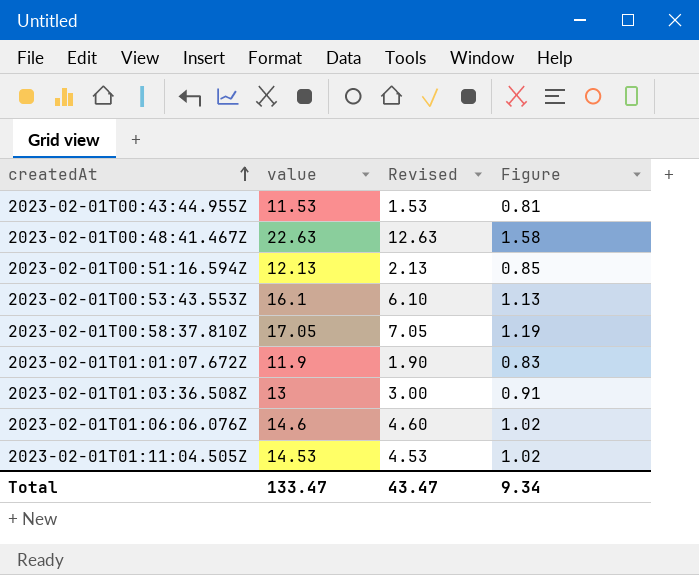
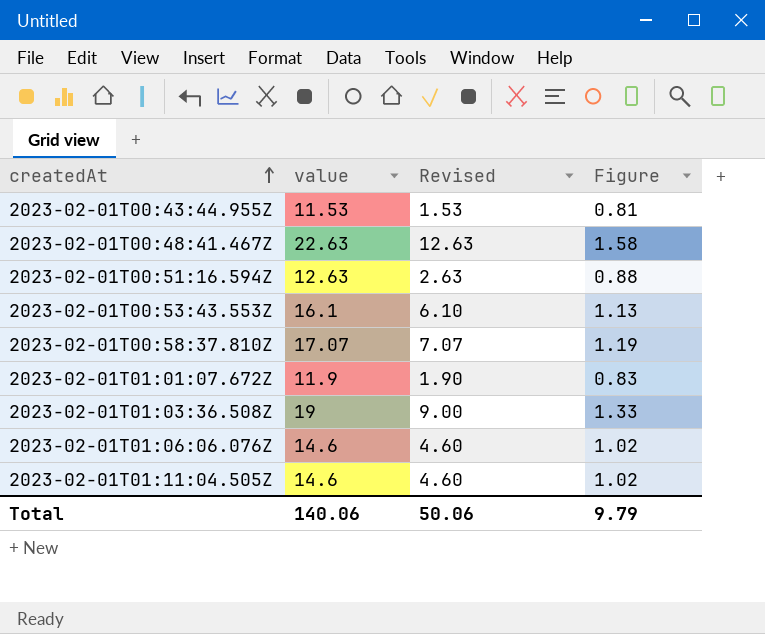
2023-02-01T00:51:16.594Z | value: 12.13 -> 12.63
2023-02-01T00:51:16.594Z | Revised: 2.13 -> 2.63
2023-02-01T00:51:16.594Z | Figure: 0.85 -> 0.88
2023-02-01T00:58:37.810Z | value: 17.05 -> 17.07
2023-02-01T00:58:37.810Z | Revised: 7.05 -> 7.07
2023-02-01T01:03:36.508Z | value: 13 -> 19
2023-02-01T01:03:36.508Z | Revised: 3.00 -> 9.00
2023-02-01T01:03:36.508Z | Figure: 0.91 -> 1.33
2023-02-01T01:11:04.505Z | value: 14.53 -> 14.6
2023-02-01T01:11:04.505Z | Revised: 4.53 -> 4.60
Total | value: 133.47 -> 140.06
Total | Revised: 43.47 -> 50.06
Total | Figure: 9.34 -> 9.79

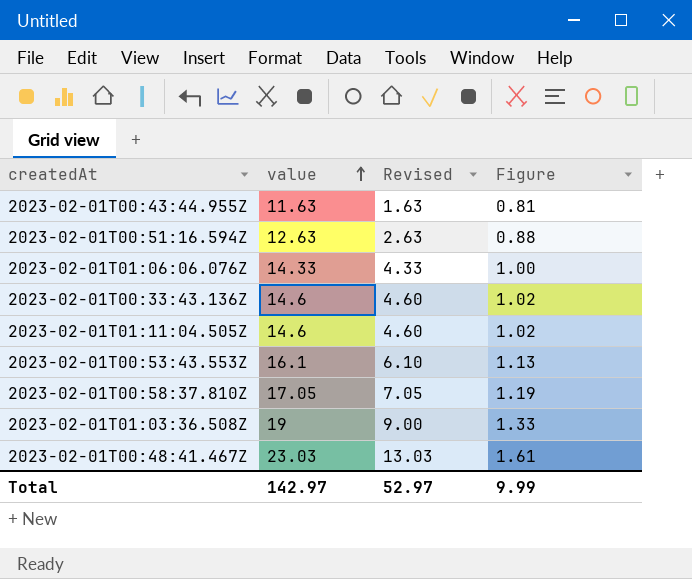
row order: createdAt ascending -> value ascending
row 2023-02-01T01:01:07.672Z: 11.9 | 1.90 | 0.83 -> none
2023-02-01T00:43:44.955Z | value: 11.53 -> 11.63
2023-02-01T00:43:44.955Z | Revised: 1.53 -> 1.63
2023-02-01T01:06:06.076Z | value: 14.6 -> 14.33
2023-02-01T01:06:06.076Z | Revised: 4.60 -> 4.33
2023-02-01T01:06:06.076Z | Figure: 1.02 -> 1.00
row 2023-02-01T00:33:43.136Z: none -> 14.6 | 4.60 | 1.02
2023-02-01T00:58:37.810Z | value: 17.07 -> 17.05
2023-02-01T00:58:37.810Z | Revised: 7.07 -> 7.05
2023-02-01T00:48:41.467Z | value: 22.63 -> 23.03
2023-02-01T00:48:41.467Z | Revised: 12.63 -> 13.03
2023-02-01T00:48:41.467Z | Figure: 1.58 -> 1.61
Total | value: 140.06 -> 142.97
Total | Revised: 50.06 -> 52.97
Total | Figure: 9.79 -> 9.99

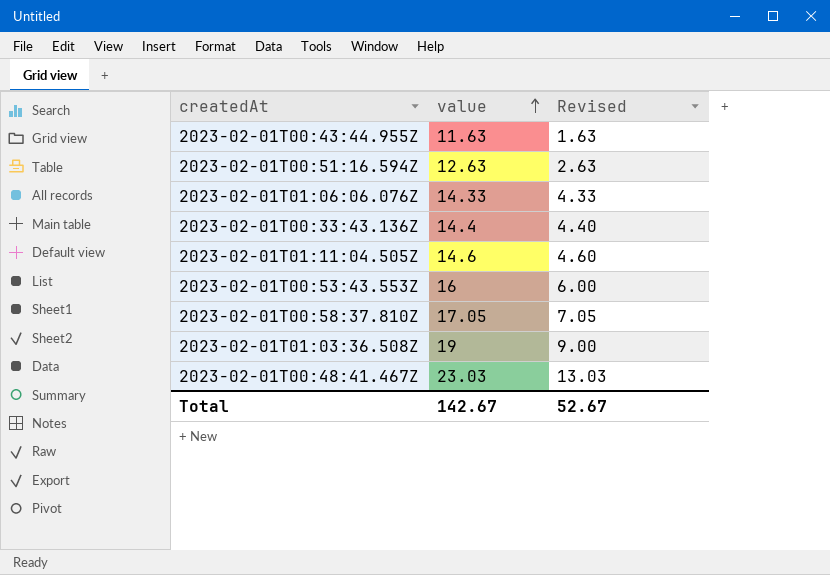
column Figure | formula: [value] * 0.07 -> none
2023-02-01T00:33:43.136Z | value: 14.6 -> 14.4
2023-02-01T00:33:43.136Z | Revised: 4.60 -> 4.40
2023-02-01T00:53:43.553Z | value: 16.1 -> 16
2023-02-01T00:53:43.553Z | Revised: 6.10 -> 6.00
Total | value: 142.97 -> 142.67
Total | Revised: 52.97 -> 52.67

